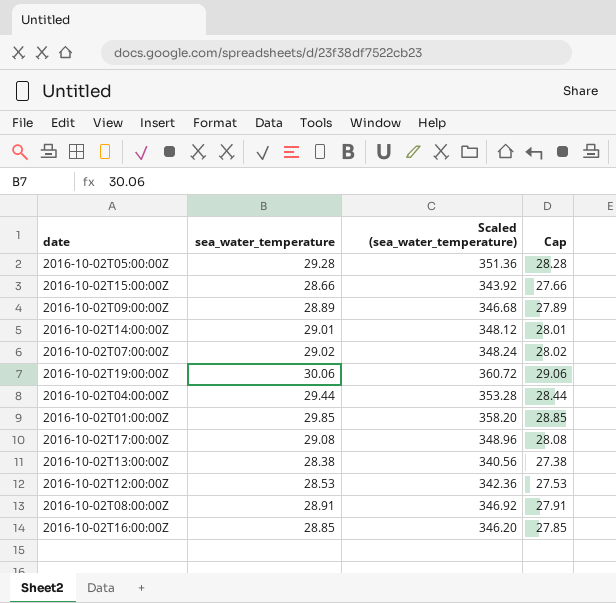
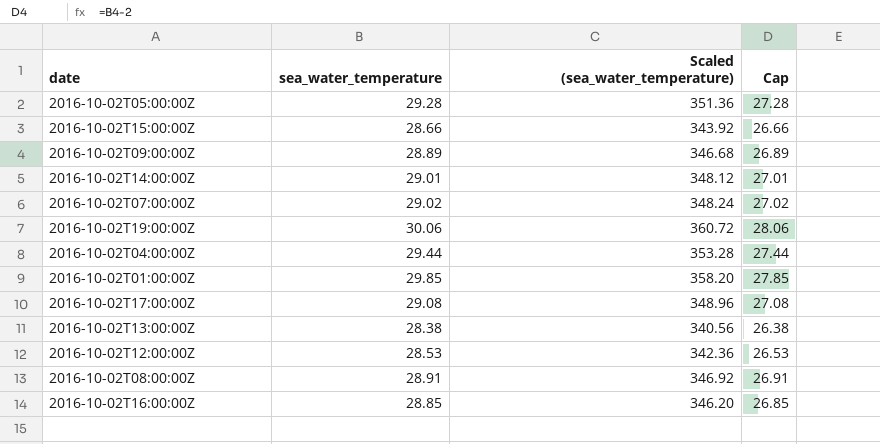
column Cap | formula: [sea_water_temperature] - 1 -> [sea_water_temperature] - 2

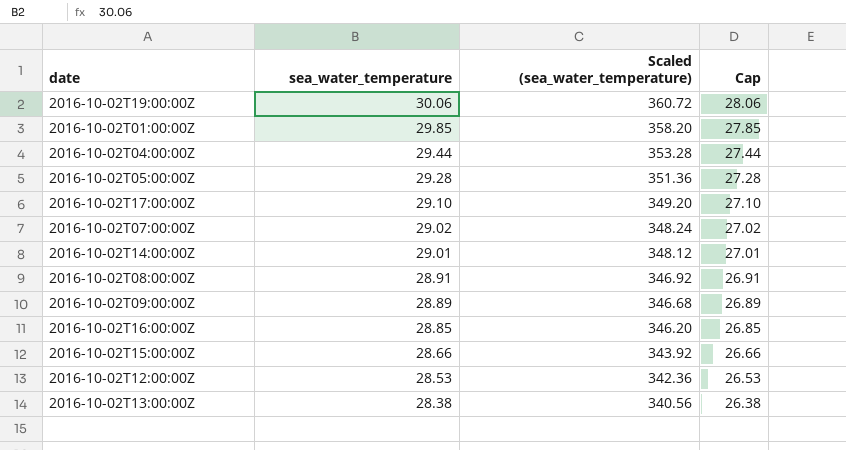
row order: none -> sea_water_temperature descending
2016-10-02T17:00:00Z | sea_water_temperature: 29.08 -> 29.10
2016-10-02T17:00:00Z | Scaled (sea_water_temperature): 348.96 -> 349.20
2016-10-02T17:00:00Z | Cap: 27.08 -> 27.10

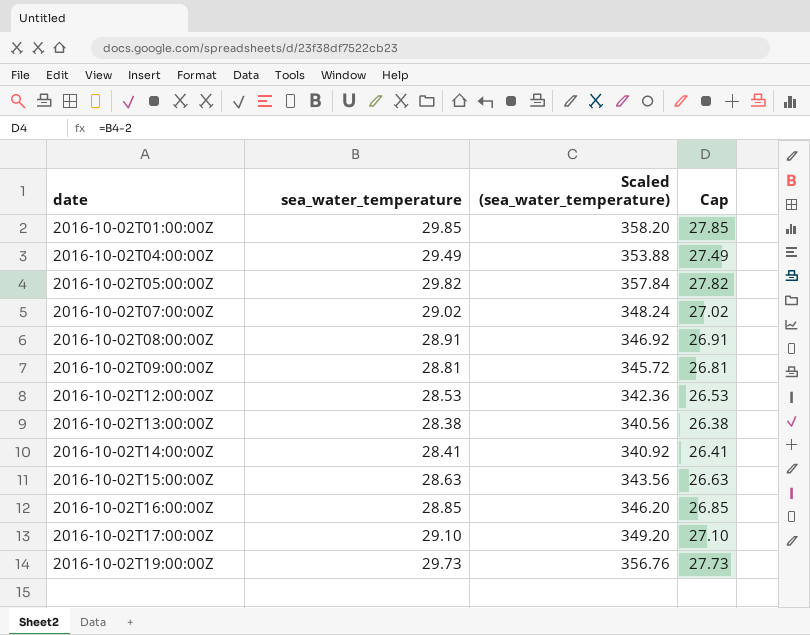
row order: sea_water_temperature descending -> date ascending
2016-10-02T04:00:00Z | sea_water_temperature: 29.44 -> 29.49
2016-10-02T04:00:00Z | Scaled (sea_water_temperature): 353.28 -> 353.88
2016-10-02T04:00:00Z | Cap: 27.44 -> 27.49
2016-10-02T05:00:00Z | sea_water_temperature: 29.28 -> 29.82
2016-10-02T05:00:00Z | Scaled (sea_water_temperature): 351.36 -> 357.84
2016-10-02T05:00:00Z | Cap: 27.28 -> 27.82
2016-10-02T09:00:00Z | sea_water_temperature: 28.89 -> 28.81
2016-10-02T09:00:00Z | Scaled (sea_water_temperature): 346.68 -> 345.72
2016-10-02T09:00:00Z | Cap: 26.89 -> 26.81
2016-10-02T14:00:00Z | sea_water_temperature: 29.01 -> 28.41
2016-10-02T14:00:00Z | Scaled (sea_water_temperature): 348.12 -> 340.92
2016-10-02T14:00:00Z | Cap: 27.01 -> 26.41
2016-10-02T15:00:00Z | sea_water_temperature: 28.66 -> 28.63
2016-10-02T15:00:00Z | Scaled (sea_water_temperature): 343.92 -> 343.56
2016-10-02T15:00:00Z | Cap: 26.66 -> 26.63
2016-10-02T19:00:00Z | sea_water_temperature: 30.06 -> 29.73
2016-10-02T19:00:00Z | Scaled (sea_water_temperature): 360.72 -> 356.76
2016-10-02T19:00:00Z | Cap: 28.06 -> 27.73

